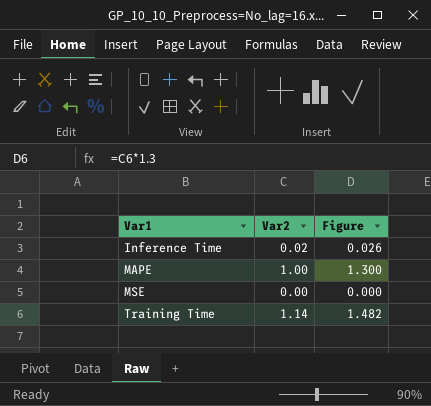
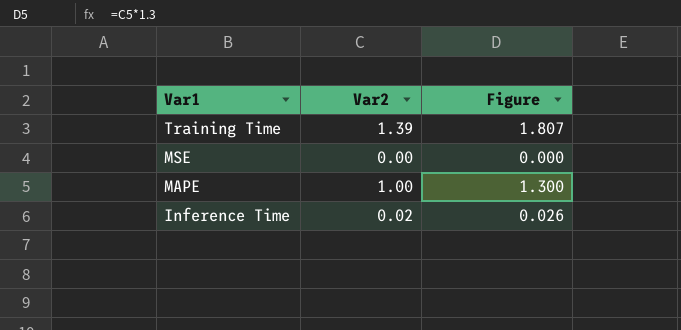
row order: Var1 ascending -> Var1 descending
Training Time | Var2: 1.14 -> 1.39
Training Time | Figure: 1.482 -> 1.807

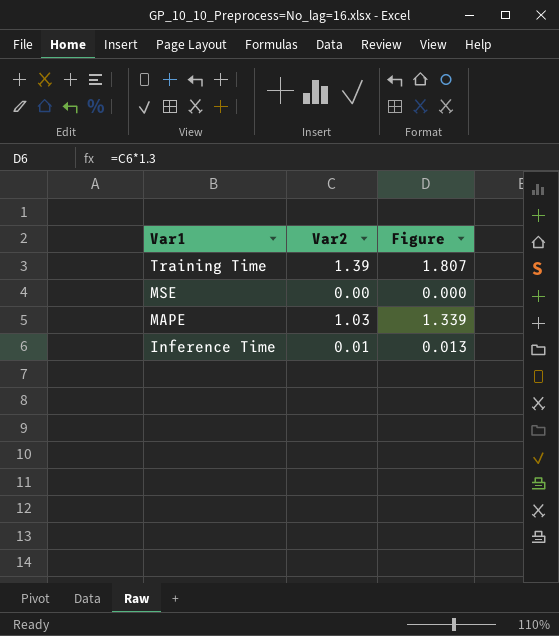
MAPE | Var2: 1.00 -> 1.03
MAPE | Figure: 1.300 -> 1.339
Inference Time | Var2: 0.02 -> 0.01
Inference Time | Figure: 0.026 -> 0.013

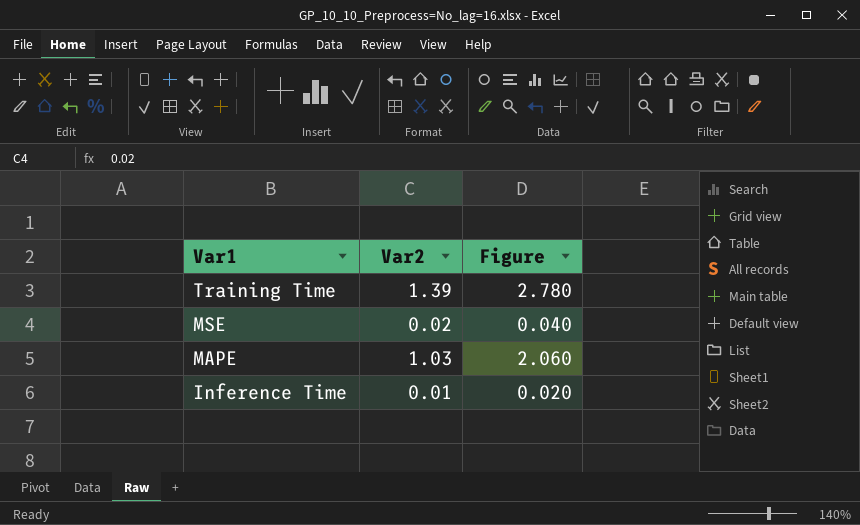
column Figure | formula: [Var2] * 1.3 -> [Var2] * 2
MSE | Var2: 0.00 -> 0.02

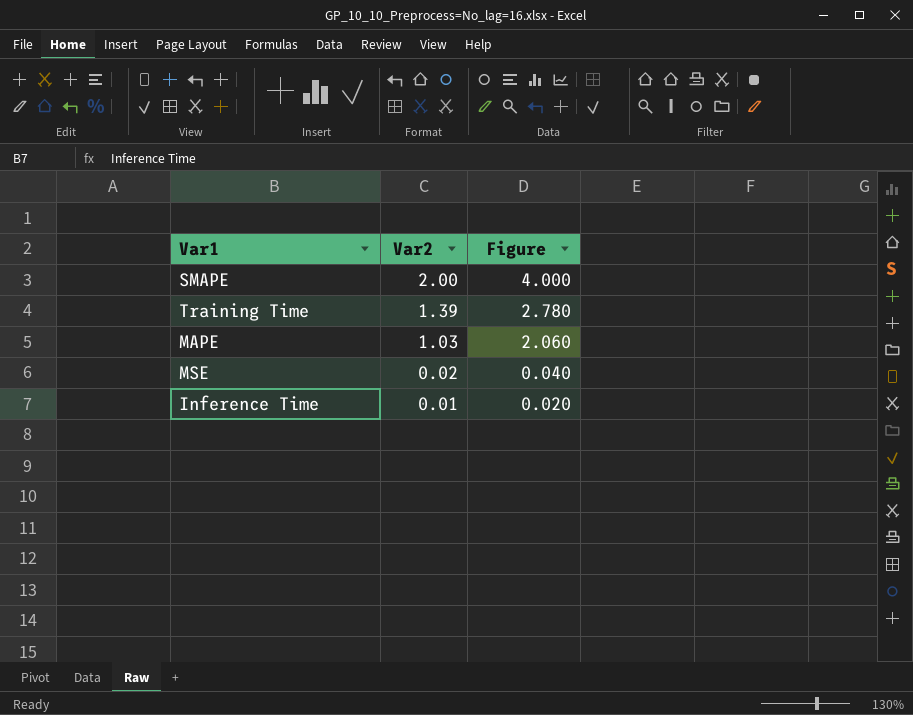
row order: Var1 descending -> Var2 descending
row SMAPE: none -> 2.00 | 4.000

